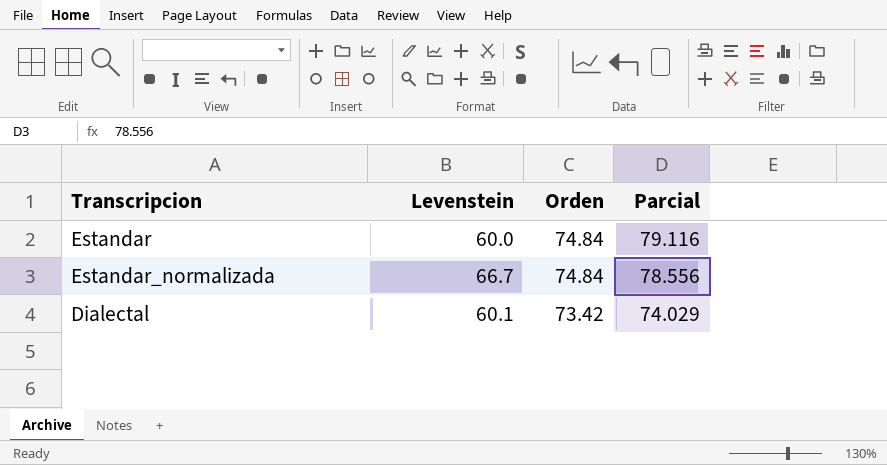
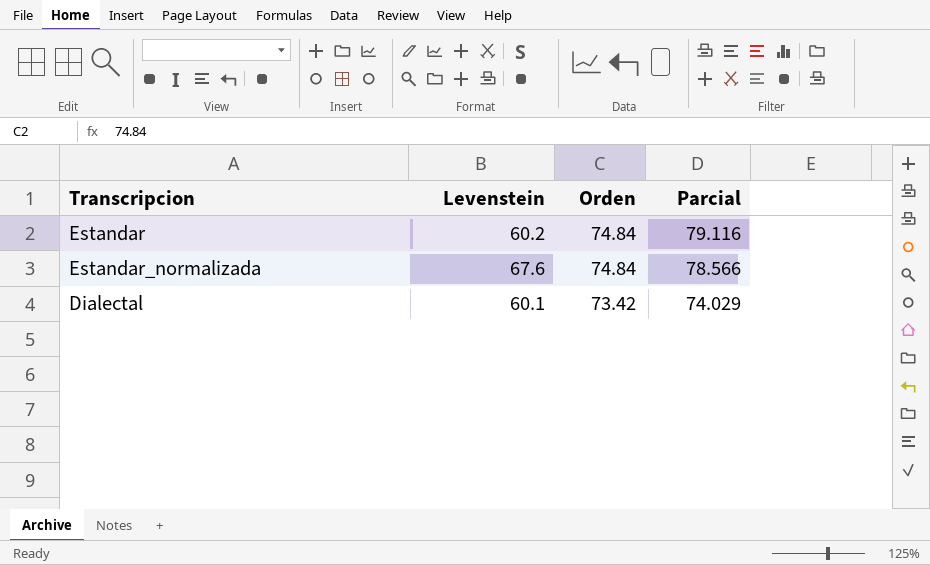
Estandar | Levenstein: 60.0 -> 60.2
Estandar_normalizada | Levenstein: 66.7 -> 67.6
Estandar_normalizada | Parcial: 78.556 -> 78.566

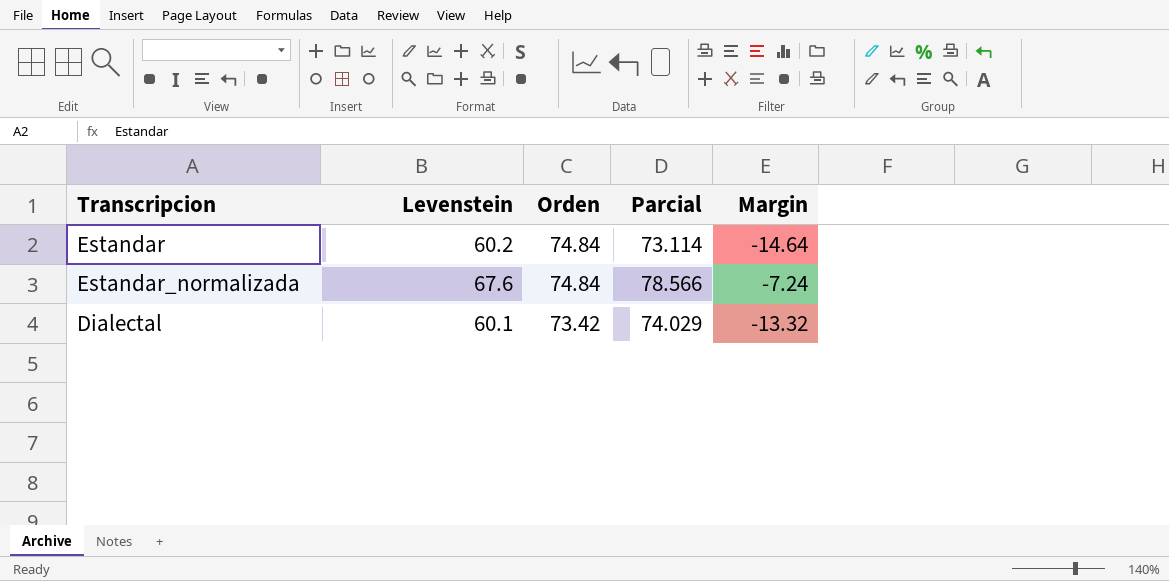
column Margin | formula: none -> [Levenstein] - [Orden]
Estandar | Parcial: 79.116 -> 73.114

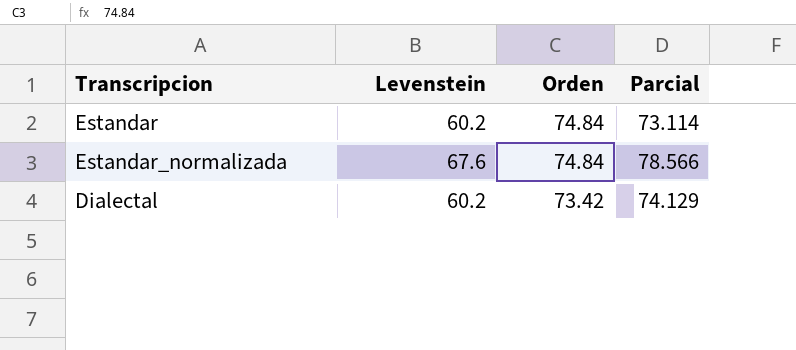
column Margin | formula: [Levenstein] - [Orden] -> none
Dialectal | Levenstein: 60.1 -> 60.2
Dialectal | Parcial: 74.029 -> 74.129

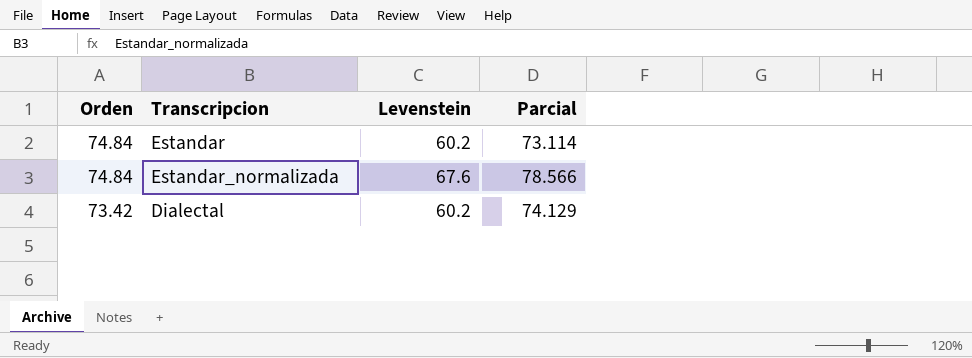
column Orden | position: 3 -> 1

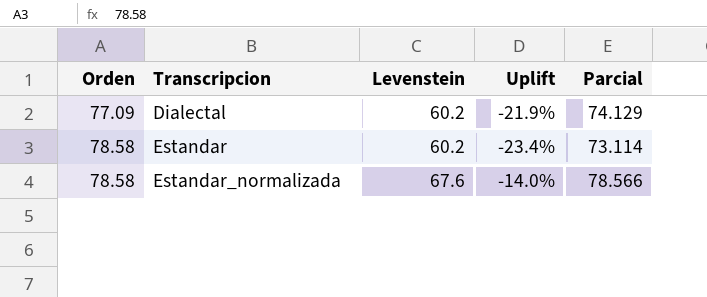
row order: Orden descending -> Orden ascending
column Uplift | formula: none -> ([Levenstein] - [Orden]) / [Orden]
Dialectal | Orden: 73.42 -> 77.09
Estandar | Orden: 74.84 -> 78.58
Estandar_normalizada | Orden: 74.84 -> 78.58

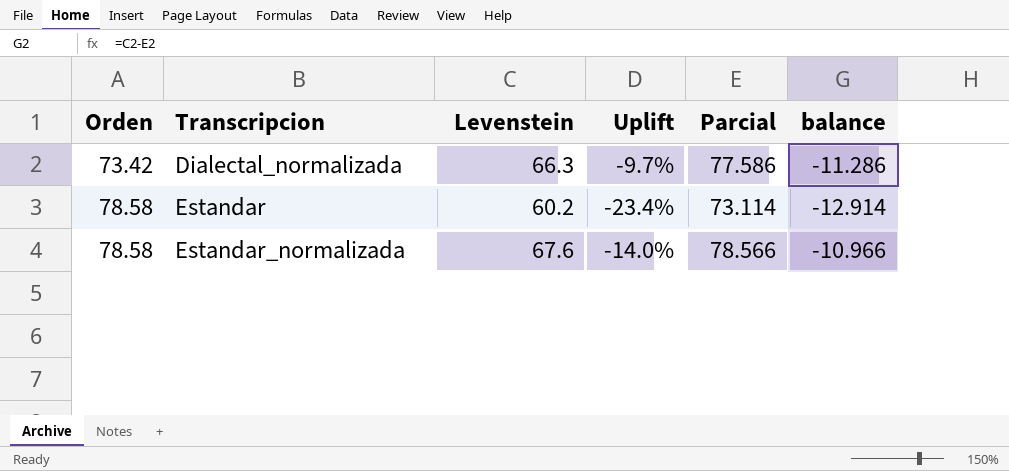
column balance | formula: none -> [Levenstein] - [Parcial]
row Dialectal: 77.09 | 60.2 | -21.9% | 74.129 -> none
row Dialectal_normalizada: none -> 73.42 | 66.3 | -9.7% | 77.586 | -11.286

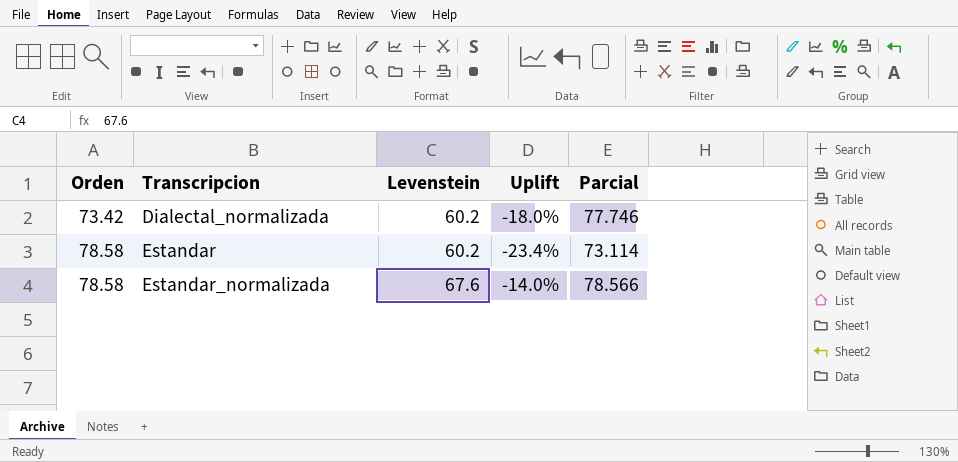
column balance | formula: [Levenstein] - [Parcial] -> none
Dialectal_normalizada | Levenstein: 66.3 -> 60.2
Dialectal_normalizada | Uplift: -9.7% -> -18.0%
Dialectal_normalizada | Parcial: 77.586 -> 77.746

